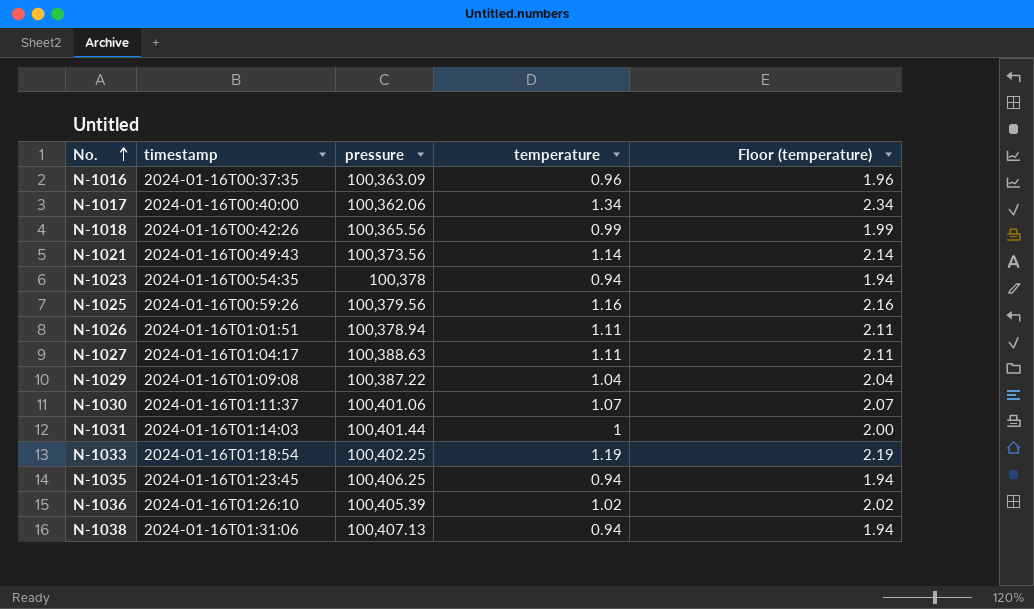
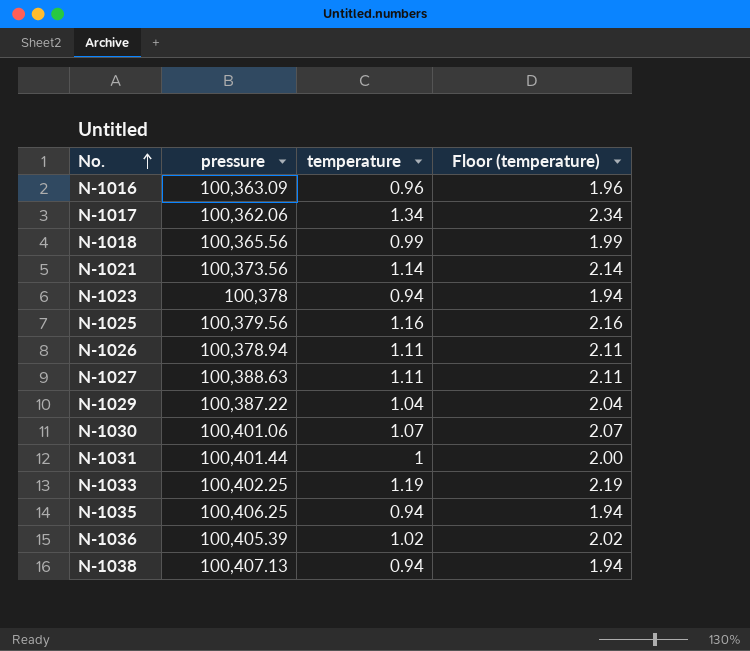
column timestamp | position: 2 -> none

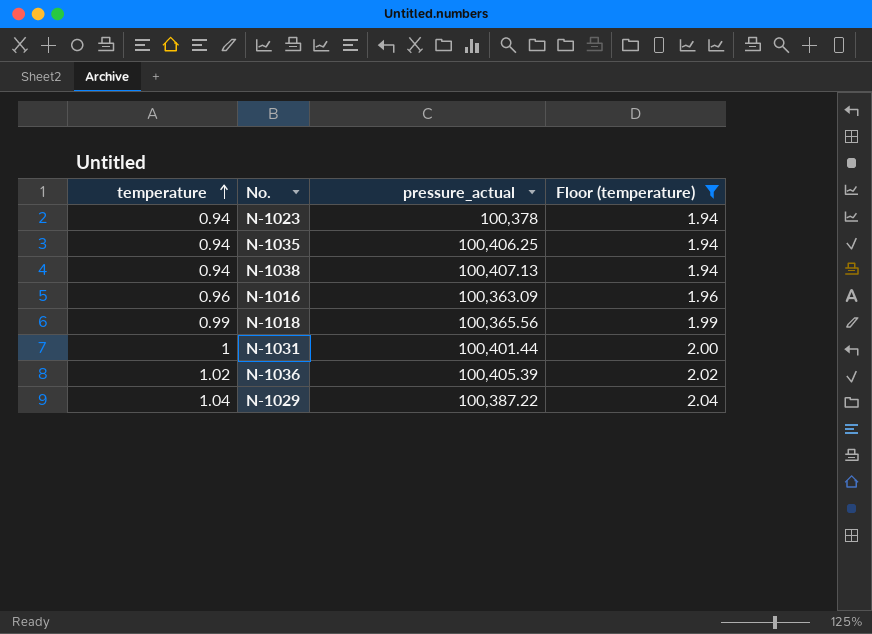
filter: none -> Floor (temperature) <= 2.04
row order: No. ascending -> temperature ascending
column temperature | position: 3 -> 1
column name: pressure -> pressure_actual

